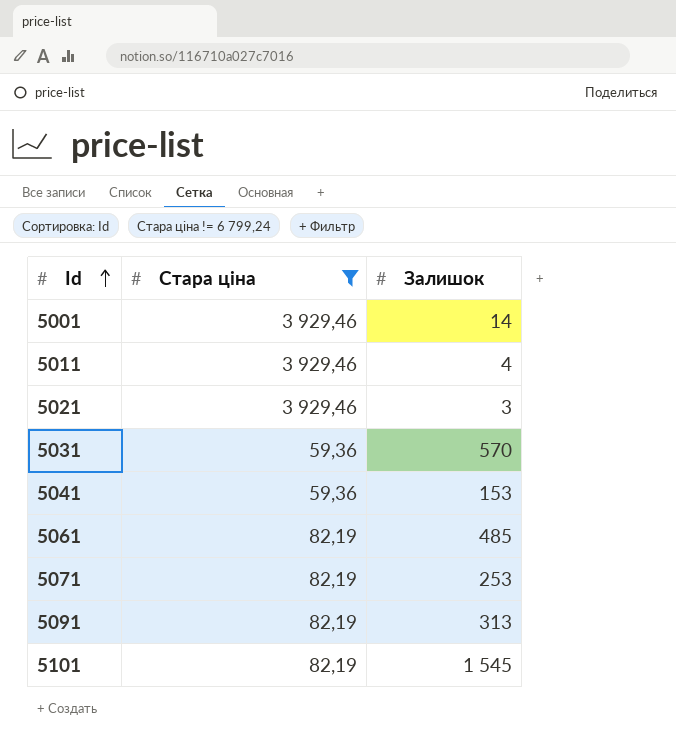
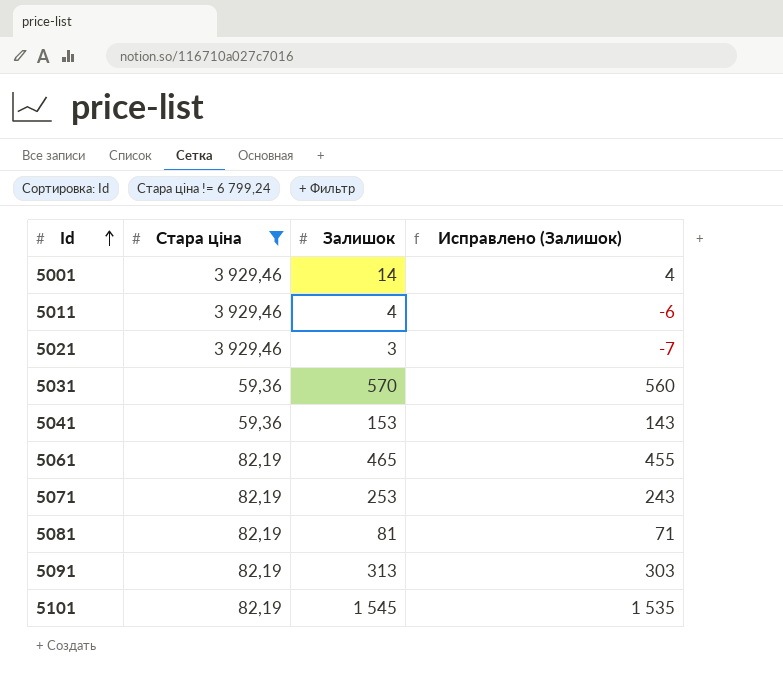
column Исправлено (Залишок) | formula: none -> [Залишок] - 10
5061 | Залишок: 485 -> 465
row 5081: none -> 82,19 | 81 | 71

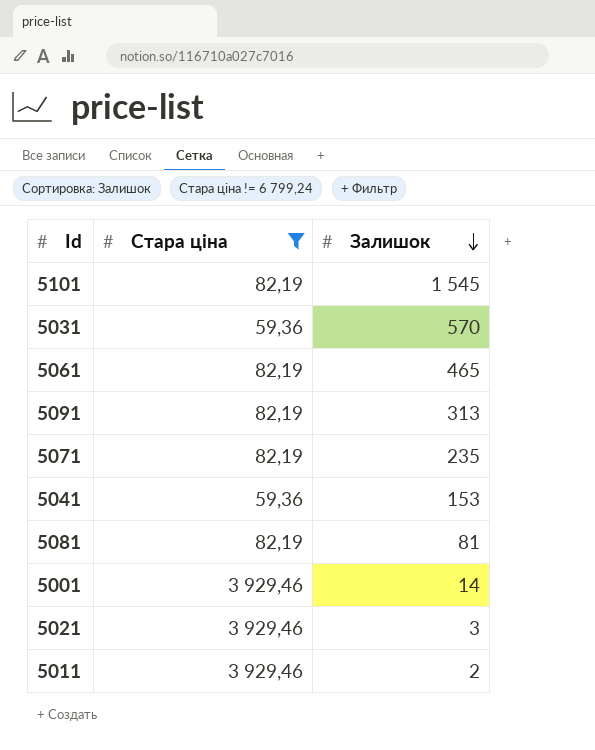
row order: Id ascending -> Залишок descending
column Исправлено (Залишок) | formula: [Залишок] - 10 -> none
5071 | Залишок: 253 -> 235
5011 | Залишок: 4 -> 2

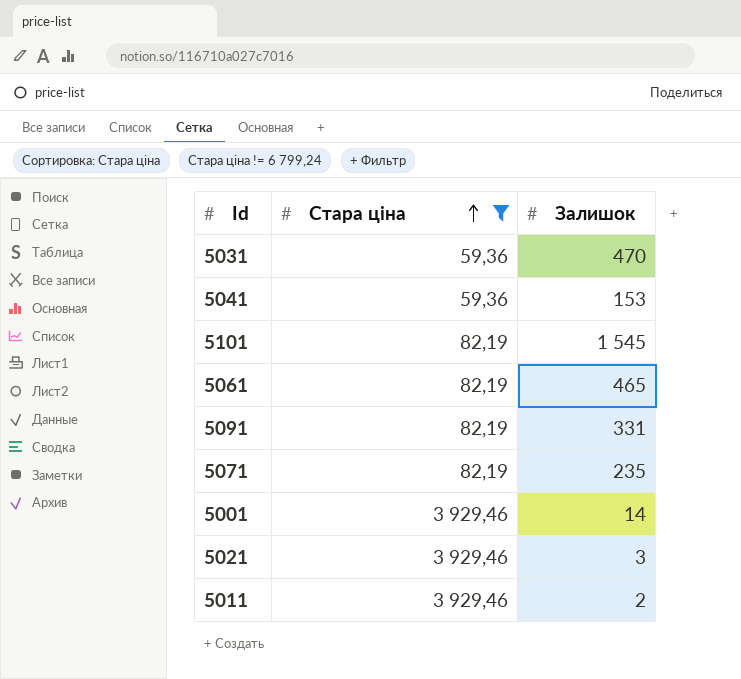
row order: Залишок descending -> Стара ціна ascending
row 5081: 82,19 | 81 -> none
5031 | Залишок: 570 -> 470
5091 | Залишок: 313 -> 331

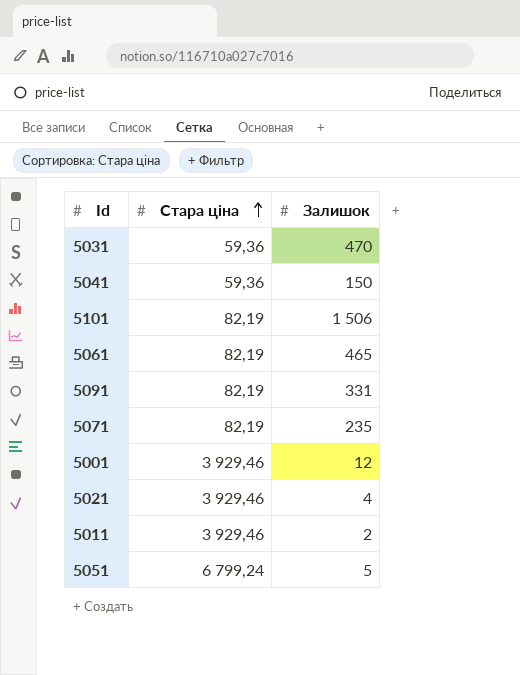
filter: Стара ціна != 6 799,24 -> none
5041 | Залишок: 153 -> 150
5101 | Залишок: 1 545 -> 1 506
5001 | Залишок: 14 -> 12
5021 | Залишок: 3 -> 4

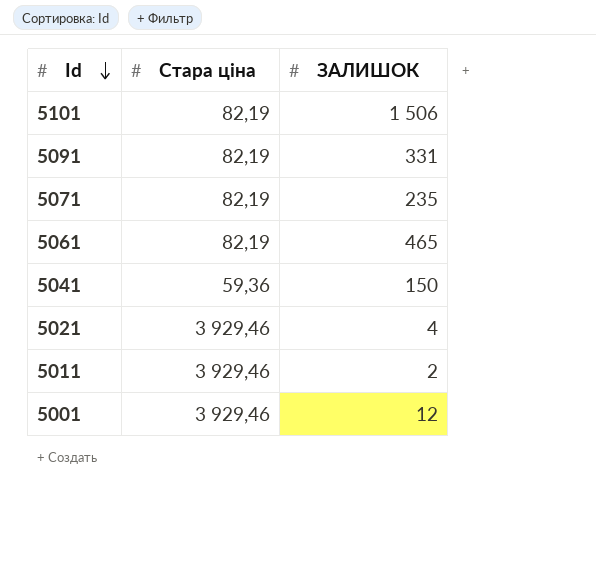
row order: Стара ціна ascending -> Id descending
column name: Залишок -> ЗАЛИШОК
row 5031: 59,36 | 470 -> none
row 5051: 6 799,24 | 5 -> none

